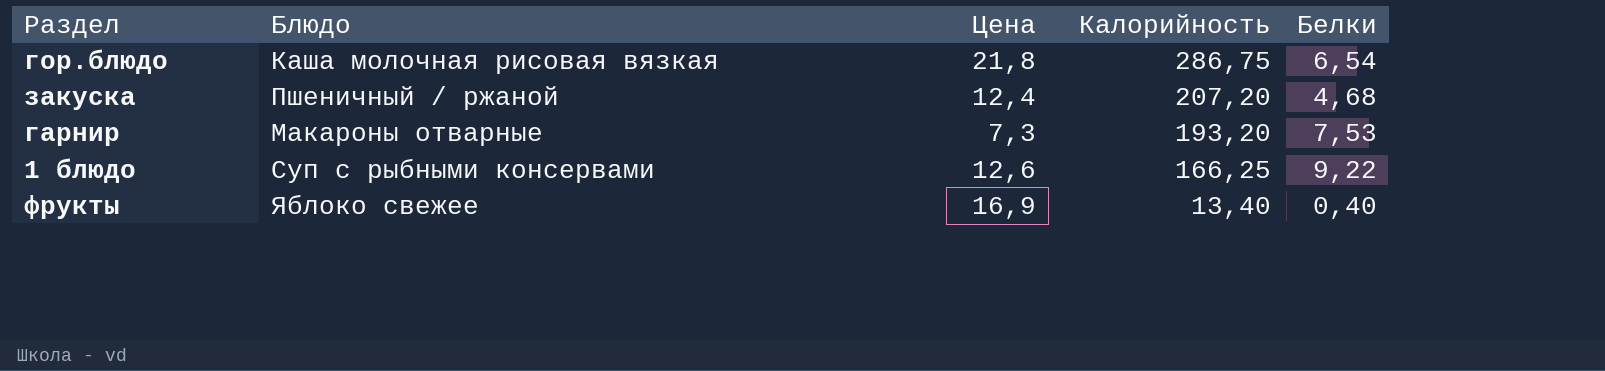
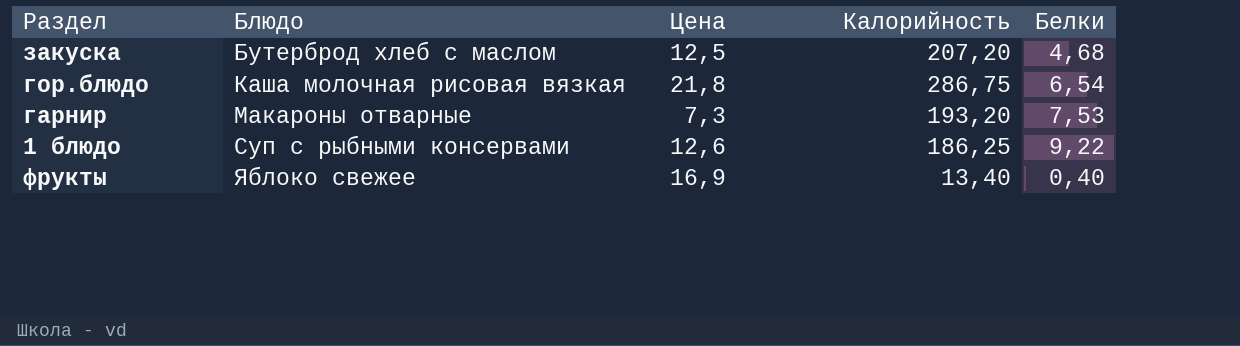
row order: Калорийность descending -> Блюдо ascending
закуска | Блюдо: Пшеничный / ржаной -> Бутерброд хлеб с маслом
закуска | Цена: 12,4 -> 12,5
1 блюдо | Калорийность: 166,25 -> 186,25

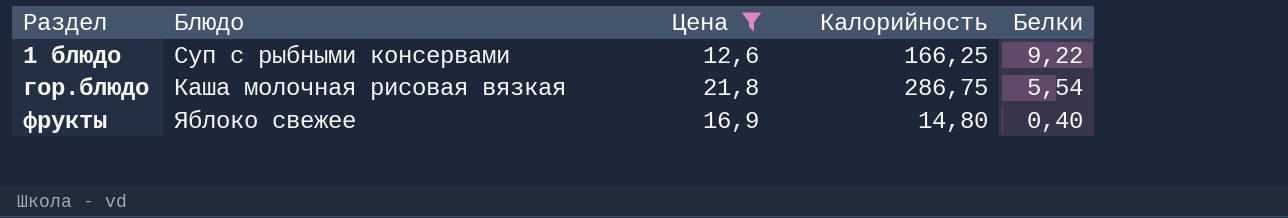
filter: none -> Цена >= 12,6
row order: Блюдо ascending -> Раздел ascending
1 блюдо | Калорийность: 186,25 -> 166,25
гор.блюдо | Белки: 6,54 -> 5,54
фрукты | Калорийность: 13,40 -> 14,80

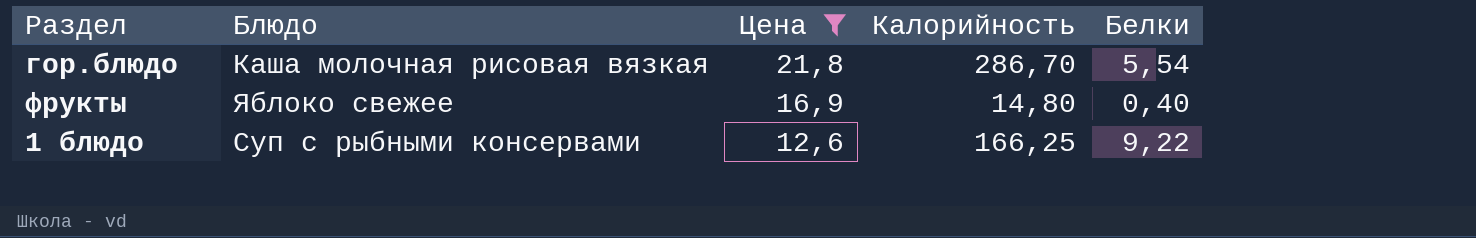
row order: Раздел ascending -> Цена descending
гор.блюдо | Калорийность: 286,75 -> 286,70

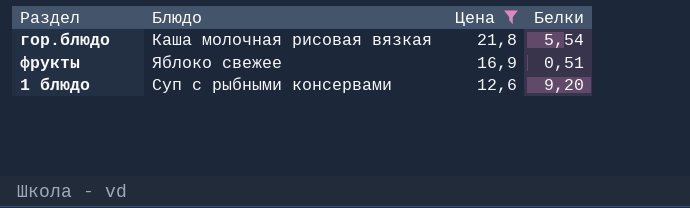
column Калорийность | position: 4 -> none
фрукты | Белки: 0,40 -> 0,51
1 блюдо | Белки: 9,22 -> 9,20

